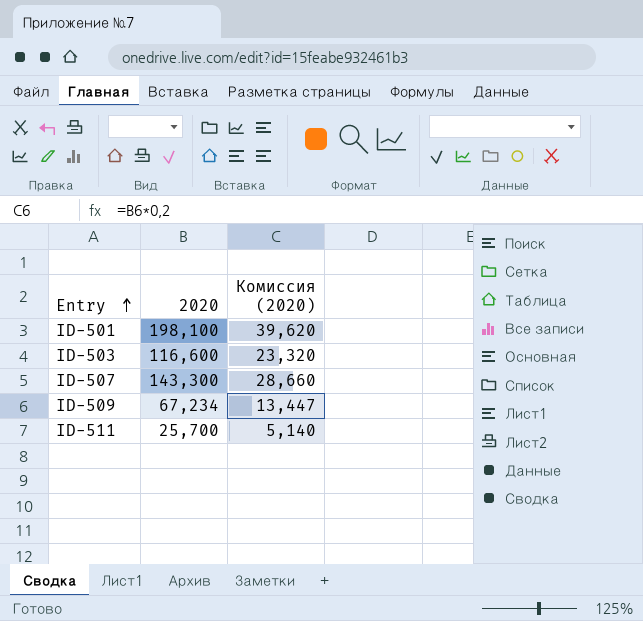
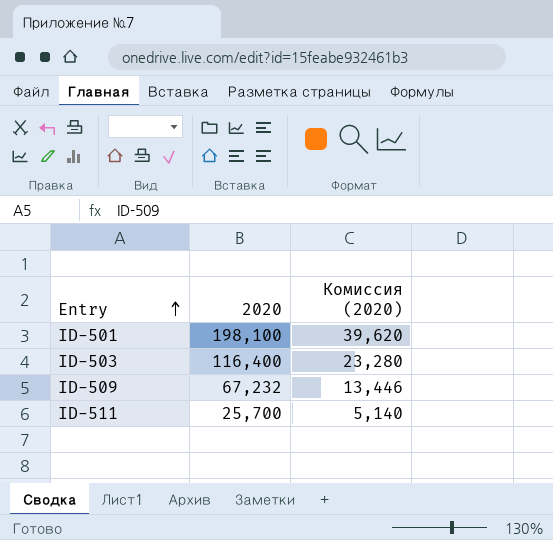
row ID-507: 143,300 | 28,660 -> none
ID-503 | 2020: 116,600 -> 116,400
ID-503 | Комиссия (2020): 23,320 -> 23,280
ID-509 | 2020: 67,234 -> 67,232
ID-509 | Комиссия (2020): 13,447 -> 13,446

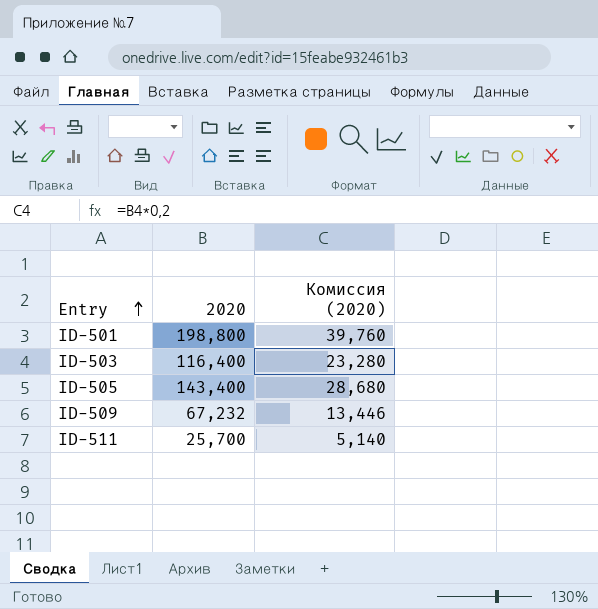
ID-501 | 2020: 198,100 -> 198,800
ID-501 | Комиссия (2020): 39,620 -> 39,760
row ID-505: none -> 143,400 | 28,680

